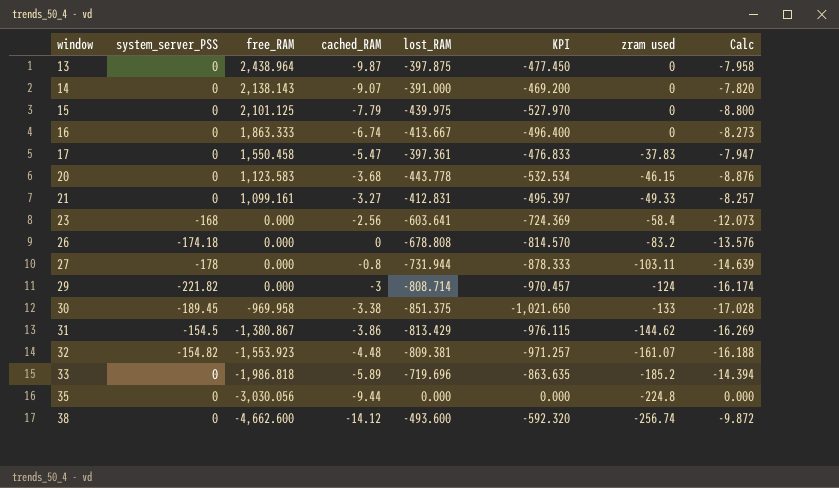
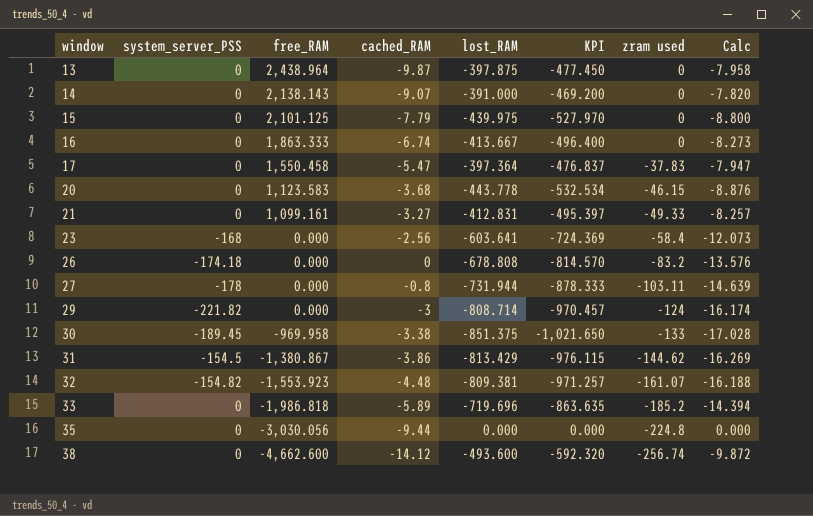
17 | lost_RAM: -397.361 -> -397.364
17 | KPI: -476.833 -> -476.837

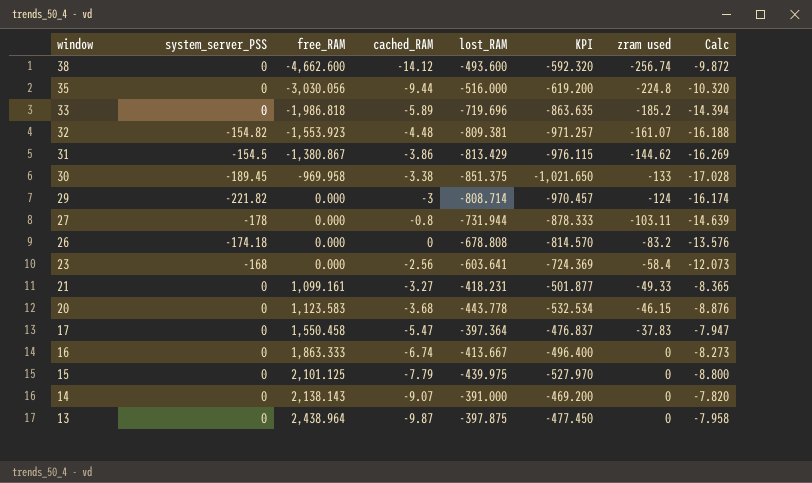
row order: window ascending -> window descending
35 | lost_RAM: 0.000 -> -516.000
35 | KPI: 0.000 -> -619.200
35 | Calc: 0.000 -> -10.320
21 | lost_RAM: -412.831 -> -418.231
21 | KPI: -495.397 -> -501.877
21 | Calc: -8.257 -> -8.365

